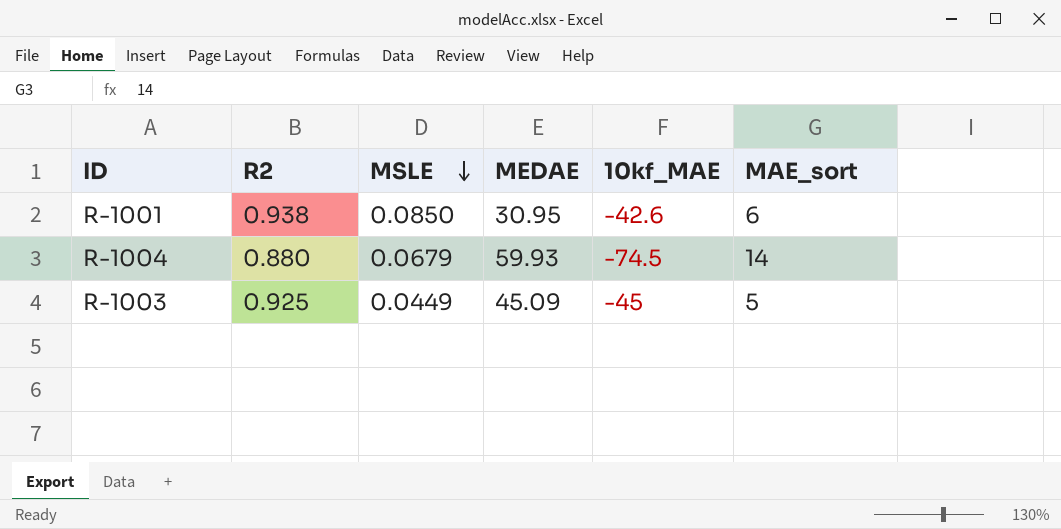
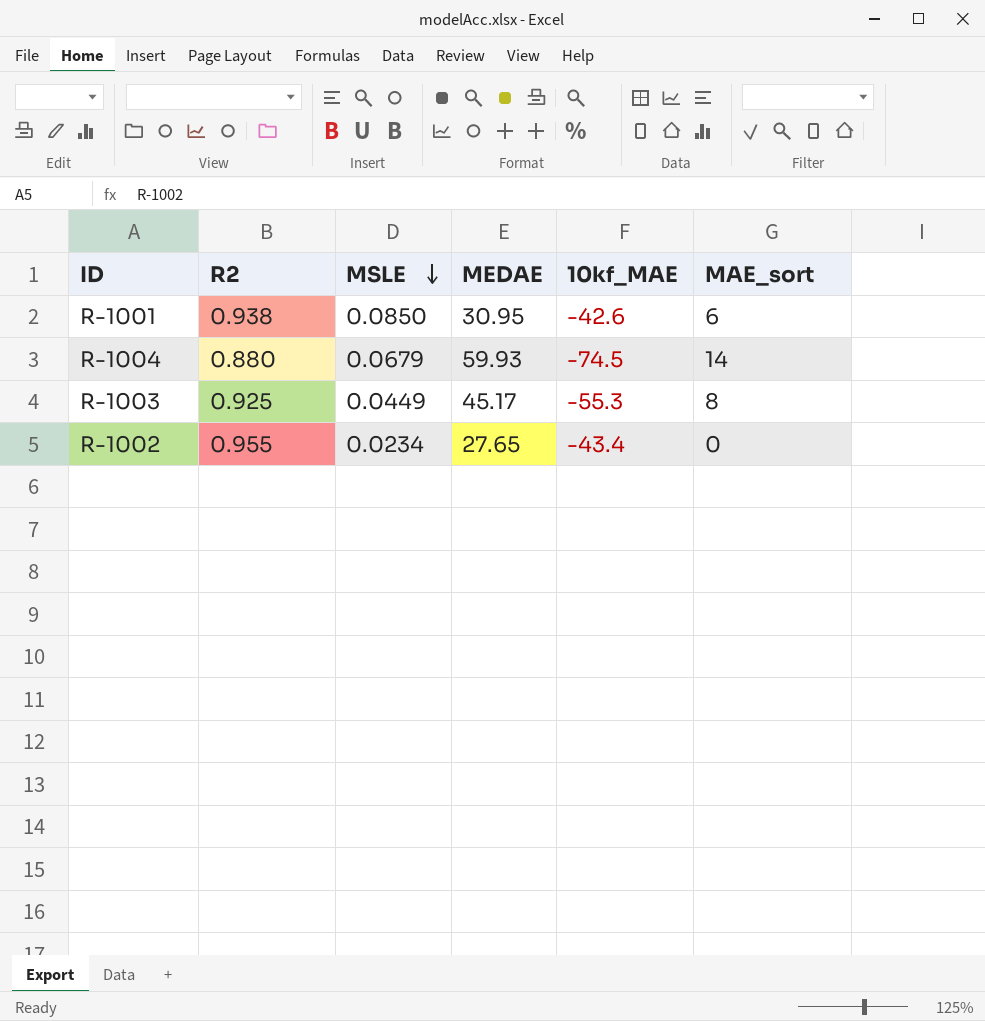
R-1003 | MEDAE: 45.09 -> 45.17
R-1003 | 10kf_MAE: -45 -> -55.3
R-1003 | MAE_sort: 5 -> 8
row R-1002: none -> 0.955 | 0.0234 | 27.65 | -43.4 | 0

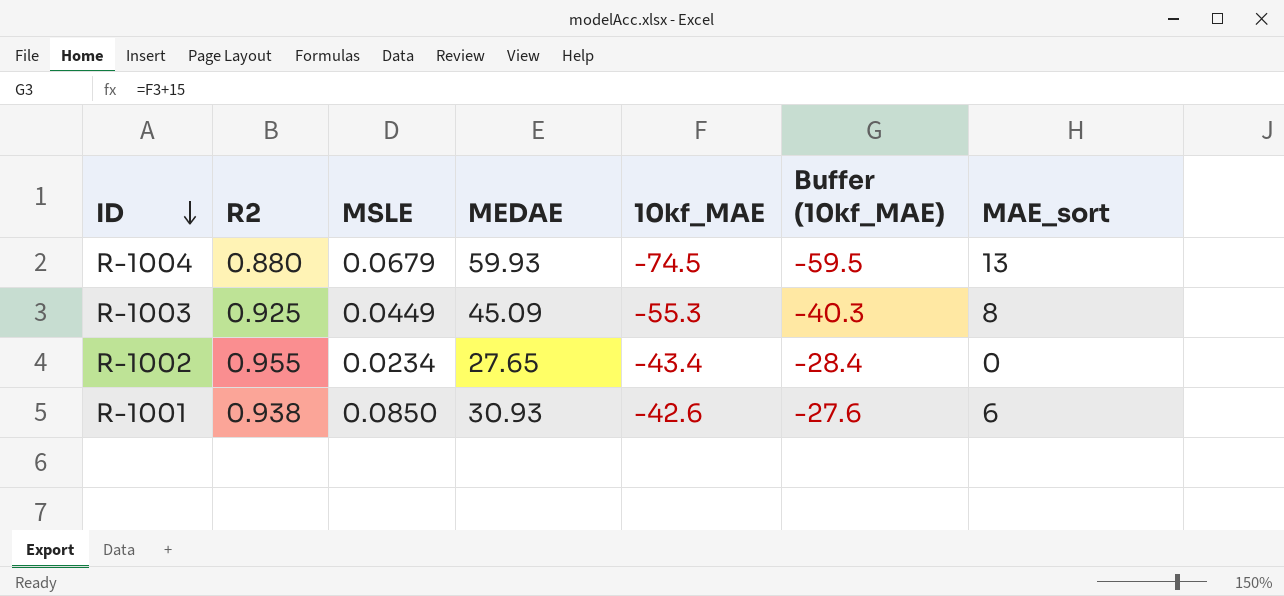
row order: MSLE descending -> ID descending
column Buffer (10kf_MAE) | formula: none -> [10kf_MAE] + 15
R-1004 | MAE_sort: 14 -> 13
R-1003 | MEDAE: 45.17 -> 45.09
R-1001 | MEDAE: 30.95 -> 30.93

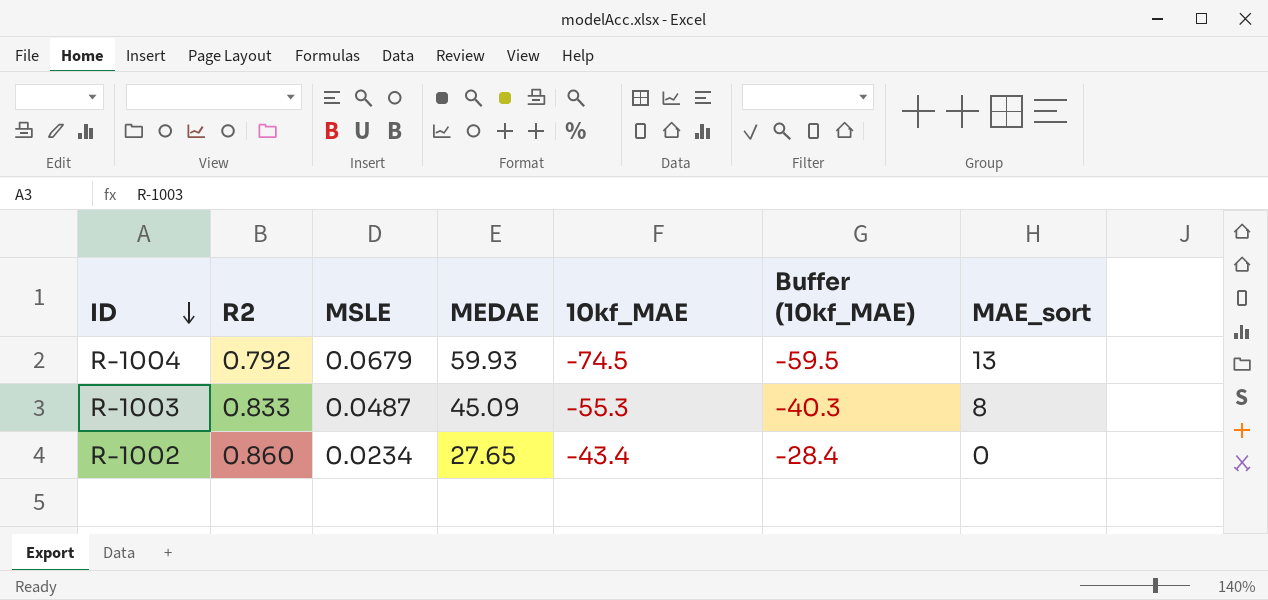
row R-1001: 0.938 | 0.0850 | 30.93 | -42.6 | -27.6 | 6 -> none
R-1004 | R2: 0.880 -> 0.792
R-1003 | R2: 0.925 -> 0.833
R-1003 | MSLE: 0.0449 -> 0.0487
R-1002 | R2: 0.955 -> 0.860

